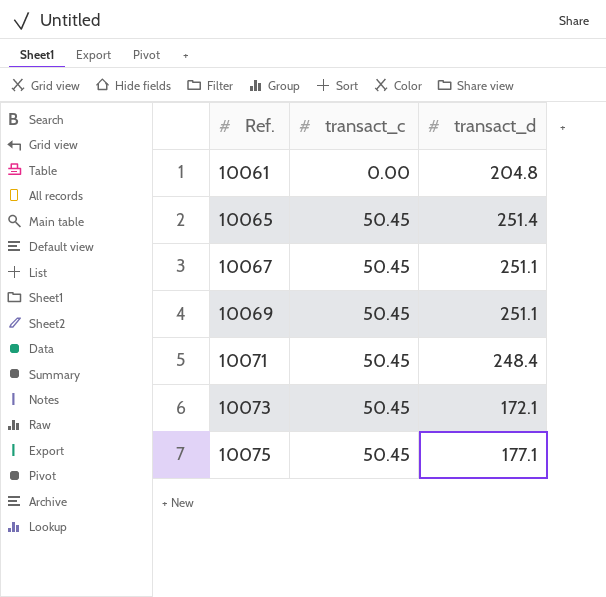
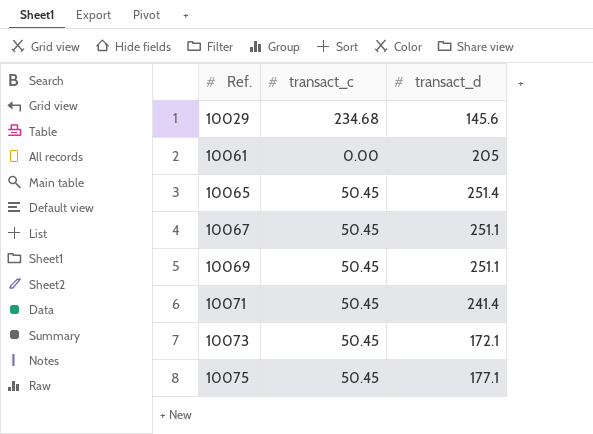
row 10029: none -> 234.68 | 145.6
10061 | transact_d: 204.8 -> 205
10071 | transact_d: 248.4 -> 241.4

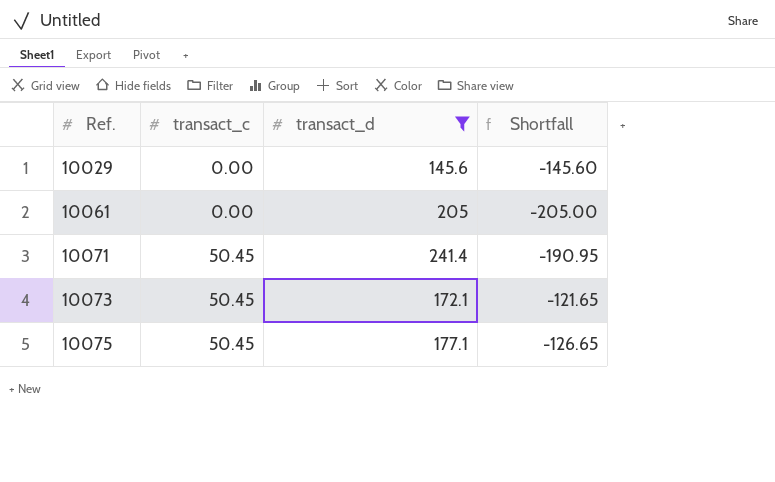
filter: none -> transact_d <= 241.4
column Shortfall | formula: none -> [transact_c] - [transact_d]
10029 | transact_c: 234.68 -> 0.00

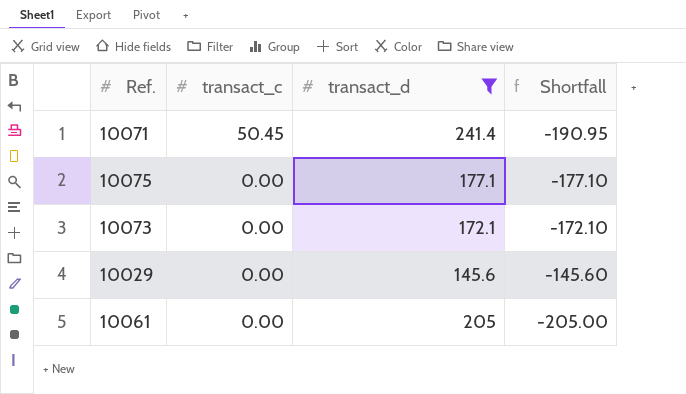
row order: Ref. ascending -> transact_c descending
10075 | transact_c: 50.45 -> 0.00
10075 | Shortfall: -126.65 -> -177.10
10073 | transact_c: 50.45 -> 0.00
10073 | Shortfall: -121.65 -> -172.10

